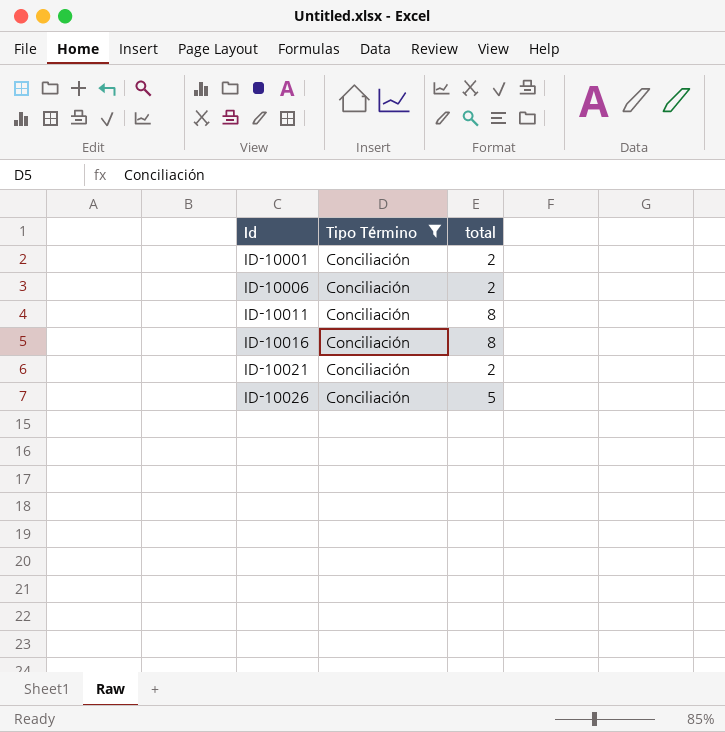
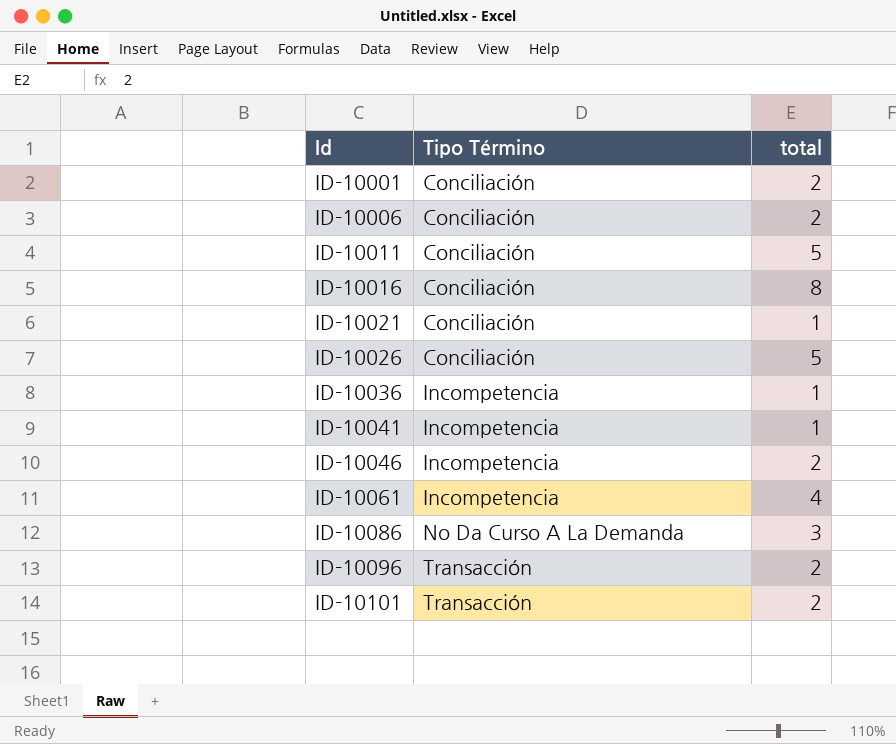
filter: Tipo Término = Conciliación -> none
ID-10011 | total: 8 -> 5
ID-10021 | total: 2 -> 1

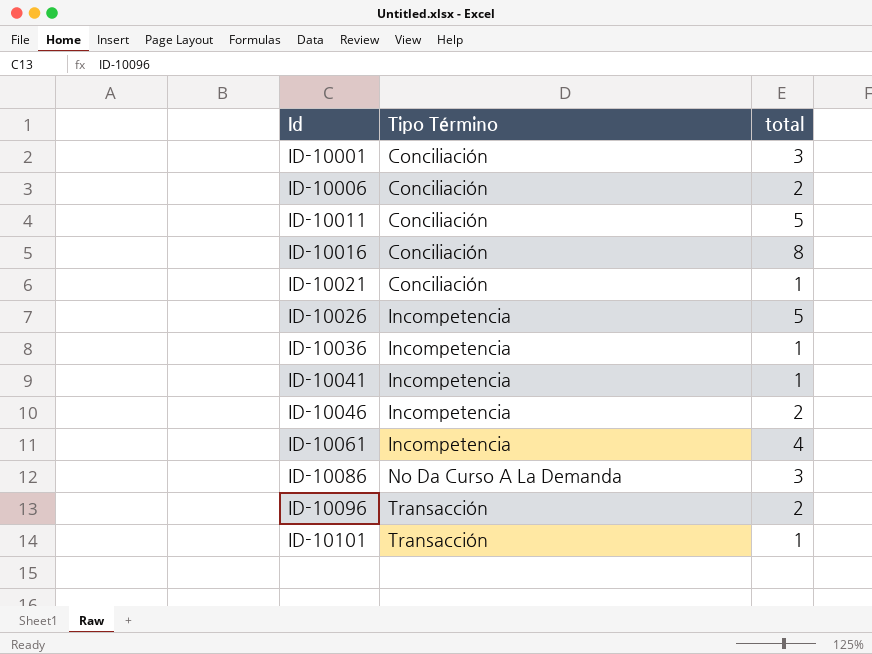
ID-10001 | total: 2 -> 3
ID-10026 | Tipo Término: Conciliación -> Incompetencia
ID-10101 | total: 2 -> 1

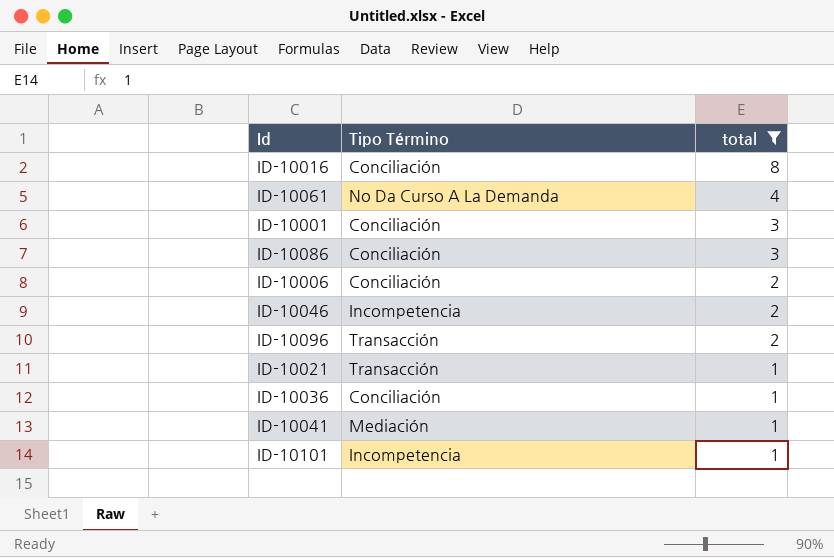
filter: none -> total != 5
row order: Id ascending -> total descending
ID-10061 | Tipo Término: Incompetencia -> No Da Curso A La Demanda
ID-10086 | Tipo Término: No Da Curso A La Demanda -> Conciliación
ID-10021 | Tipo Término: Conciliación -> Transacción
ID-10036 | Tipo Término: Incompetencia -> Conciliación
ID-10041 | Tipo Término: Incompetencia -> Mediación
ID-10101 | Tipo Término: Transacción -> Incompetencia

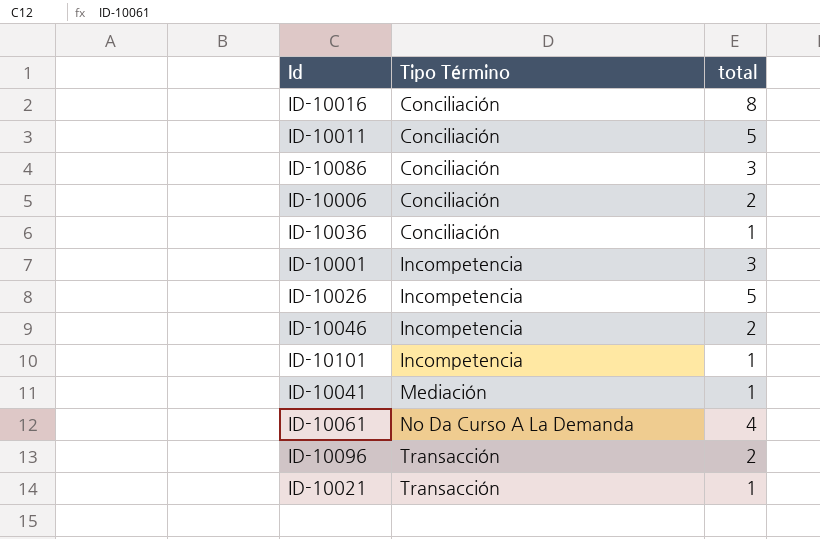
filter: total != 5 -> none
row order: total descending -> Tipo Término ascending
ID-10001 | Tipo Término: Conciliación -> Incompetencia

